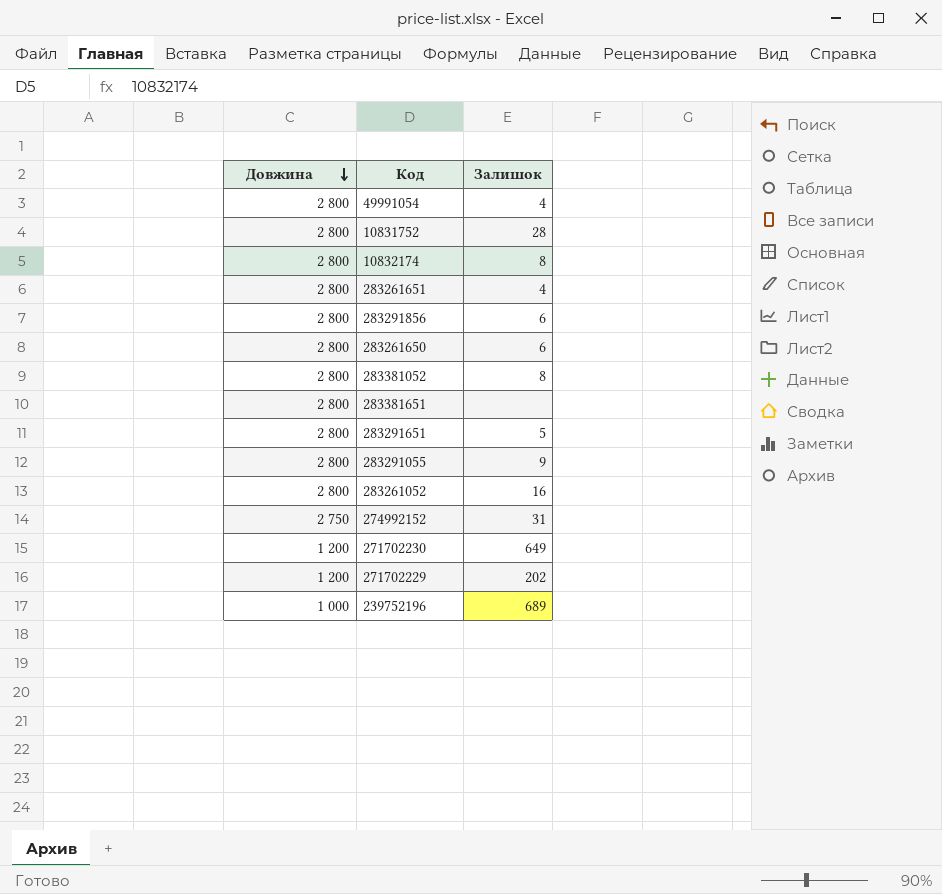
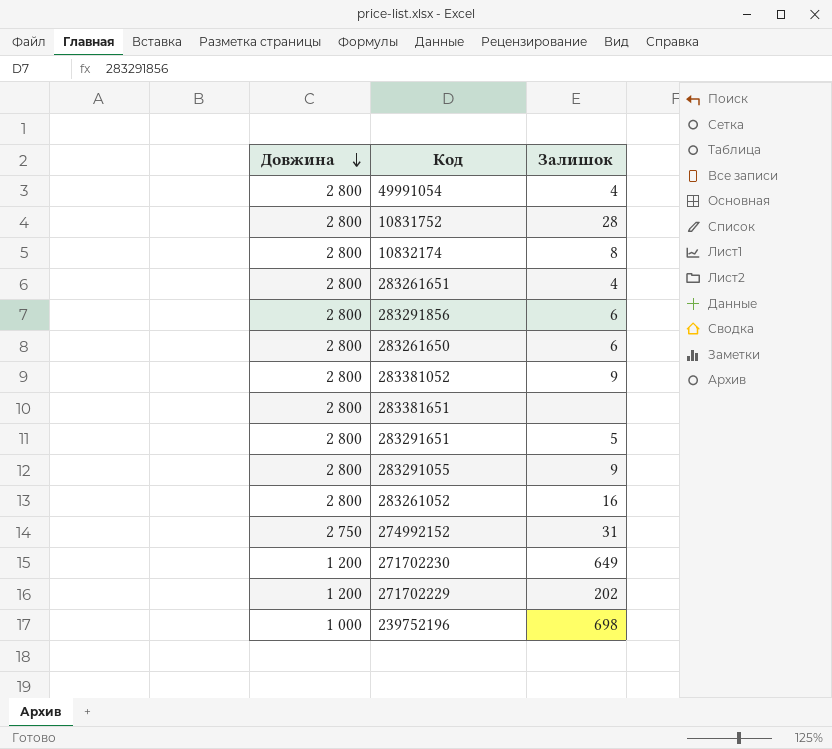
283381052 | Залишок: 8 -> 9
239752196 | Залишок: 689 -> 698

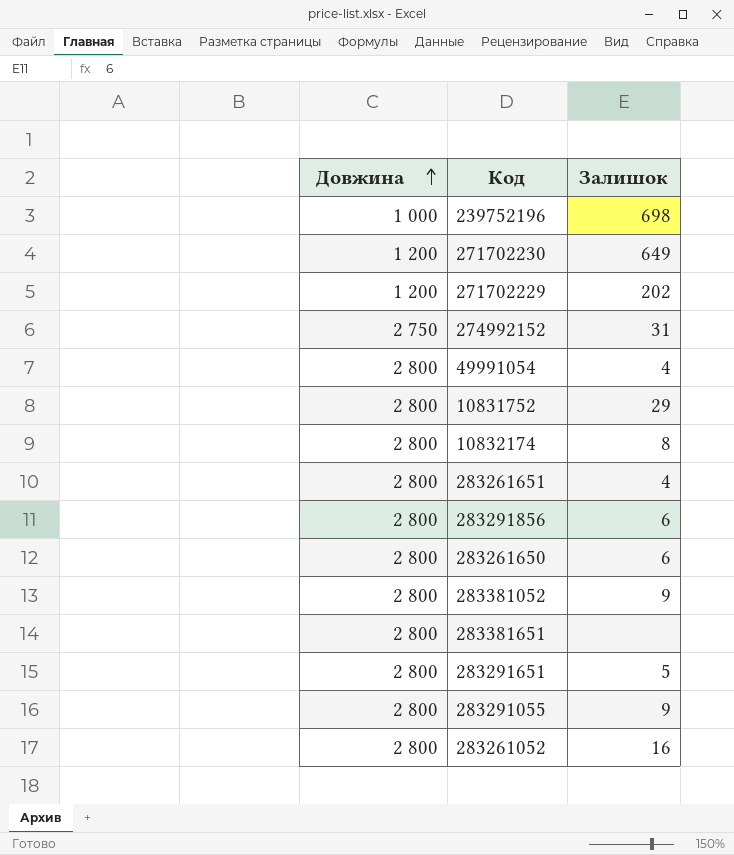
row order: Довжина descending -> Довжина ascending
10831752 | Залишок: 28 -> 29

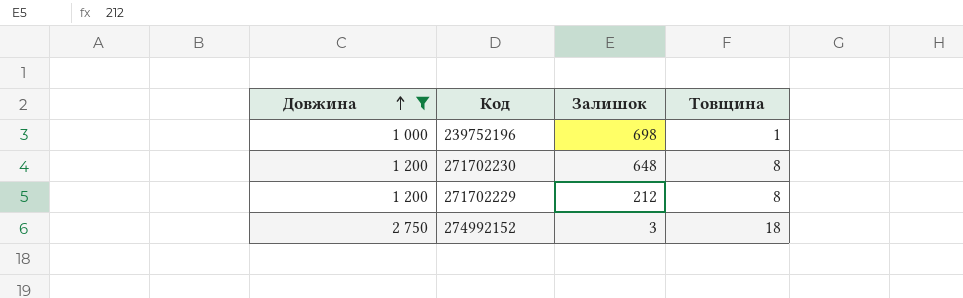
filter: none -> Довжина != 2 800
column Товщина | position: none -> 4
271702230 | Залишок: 649 -> 648
271702229 | Залишок: 202 -> 212
274992152 | Залишок: 31 -> 3

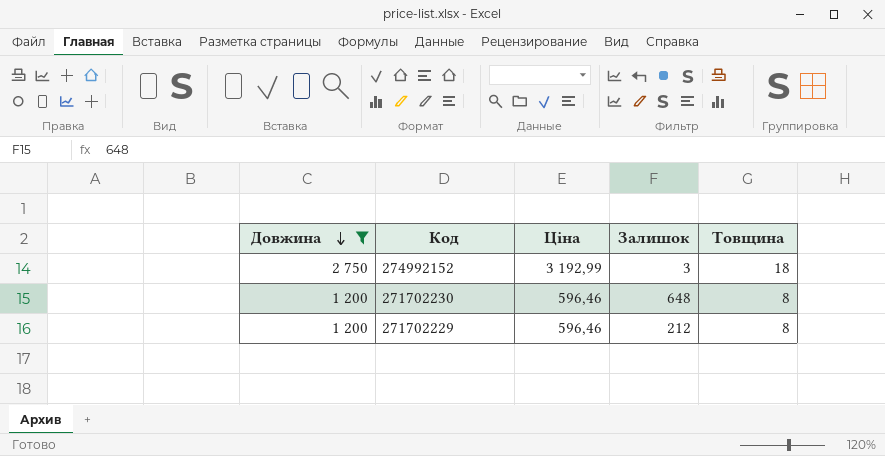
row order: Довжина ascending -> Довжина descending
column Ціна | position: none -> 3
row 239752196: 1 000 | 698 | 1 -> none

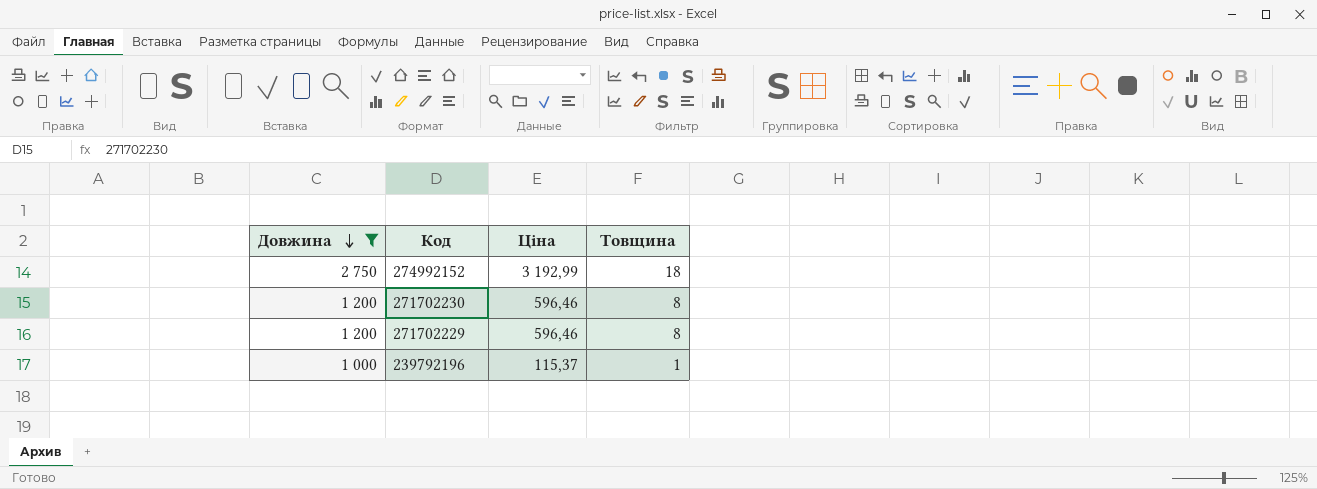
column Залишок | position: 4 -> none
row 239792196: none -> 1 000 | 115,37 | 1

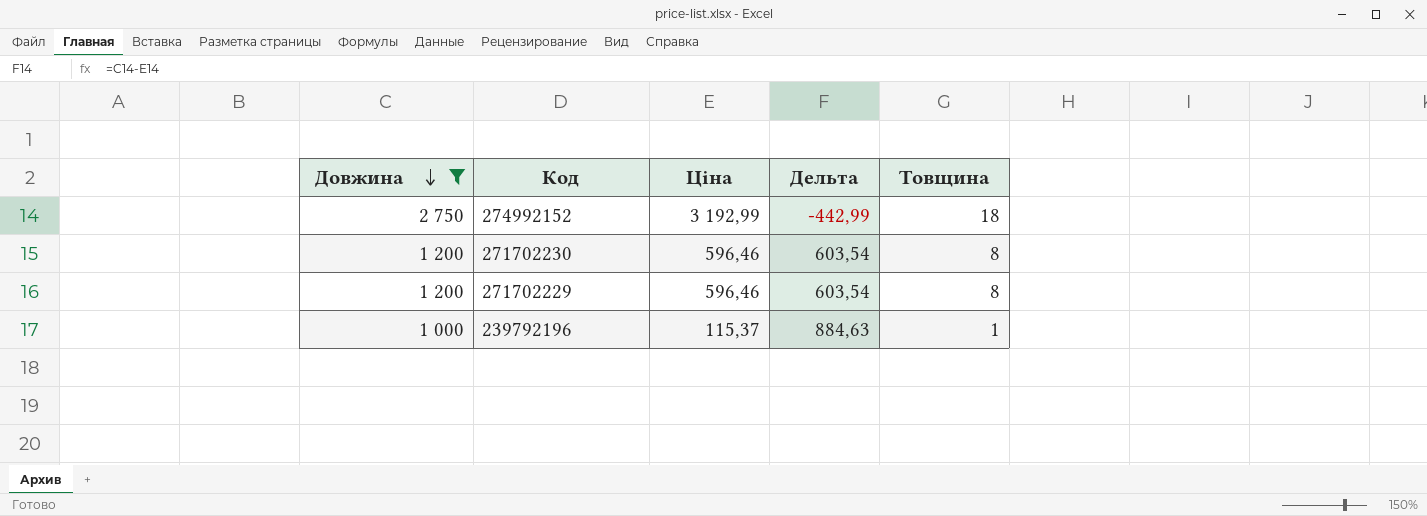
column Дельта | formula: none -> [Довжина] - [Ціна]

